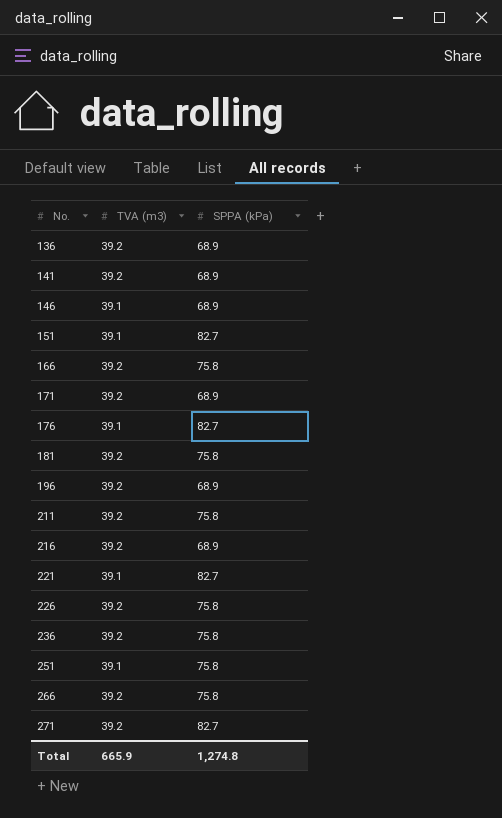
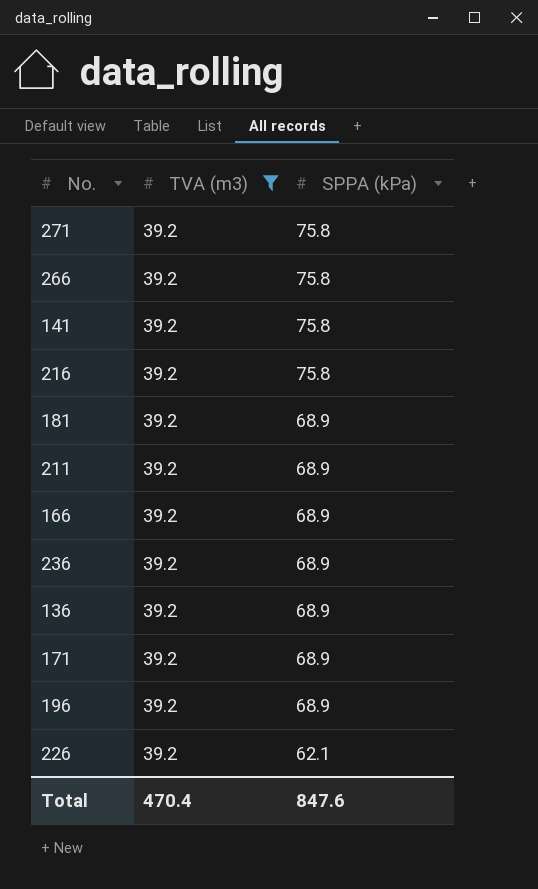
filter: none -> TVA (m3) = 39.2
row order: No. ascending -> SPPA (kPa) descending
271 | SPPA (kPa): 82.7 -> 75.8
141 | SPPA (kPa): 68.9 -> 75.8
216 | SPPA (kPa): 68.9 -> 75.8
181 | SPPA (kPa): 75.8 -> 68.9
211 | SPPA (kPa): 75.8 -> 68.9
166 | SPPA (kPa): 75.8 -> 68.9
236 | SPPA (kPa): 75.8 -> 68.9
226 | SPPA (kPa): 75.8 -> 62.1
Total | TVA (m3): 665.9 -> 470.4
Total | SPPA (kPa): 1,274.8 -> 847.6

